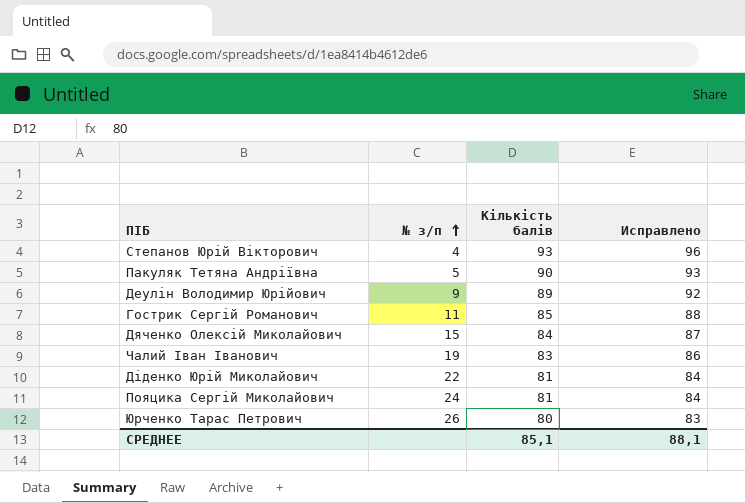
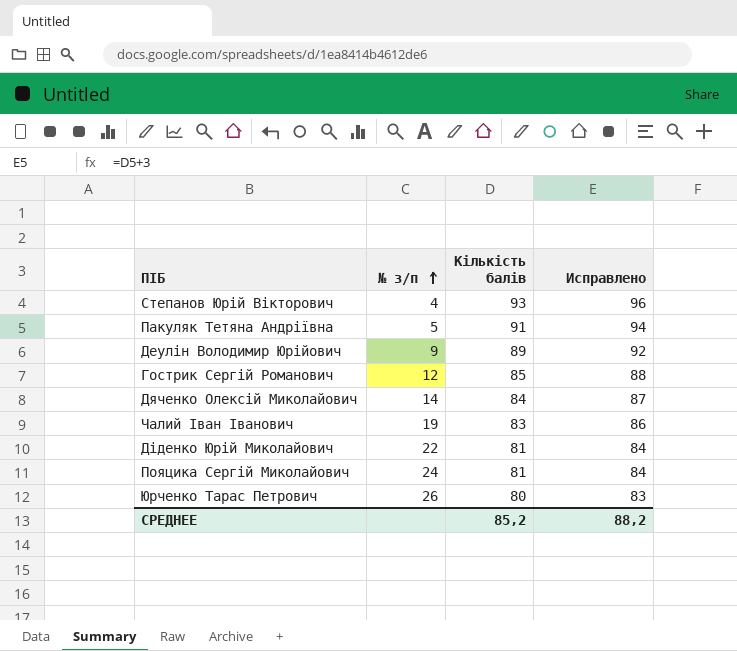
Пакуляк Тетяна Андріївна | Кількість балів: 90 -> 91
Пакуляк Тетяна Андріївна | Исправлено: 93 -> 94
Гострик Сергій Романович | № з/п: 11 -> 12
Дяченко Олексій Миколайович | № з/п: 15 -> 14
СРЕДНЕЕ | Кількість балів: 85,1 -> 85,2
СРЕДНЕЕ | Исправлено: 88,1 -> 88,2

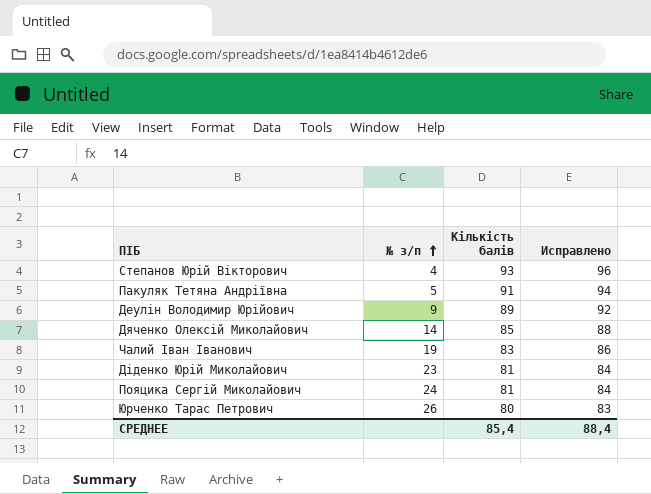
row Гострик Сергій Романович: 12 | 85 | 88 -> none
Дяченко Олексій Миколайович | Кількість балів: 84 -> 85
Дяченко Олексій Миколайович | Исправлено: 87 -> 88
Діденко Юрій Миколайович | № з/п: 22 -> 23
СРЕДНЕЕ | Кількість балів: 85,2 -> 85,4
СРЕДНЕЕ | Исправлено: 88,2 -> 88,4

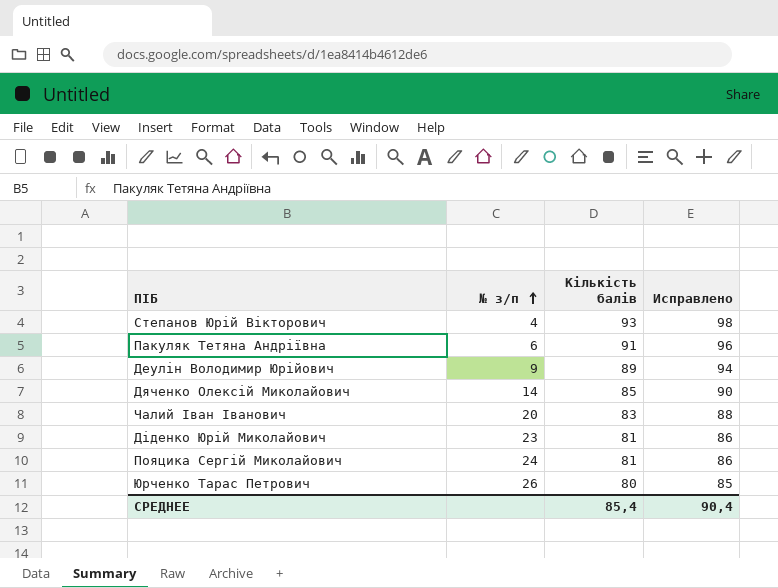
column Исправлено | formula: [Кількість балів] + 3 -> [Кількість балів] + 5
Пакуляк Тетяна Андріївна | № з/п: 5 -> 6
Чалий Іван Іванович | № з/п: 19 -> 20
СРЕДНЕЕ | Исправлено: 88,4 -> 90,4

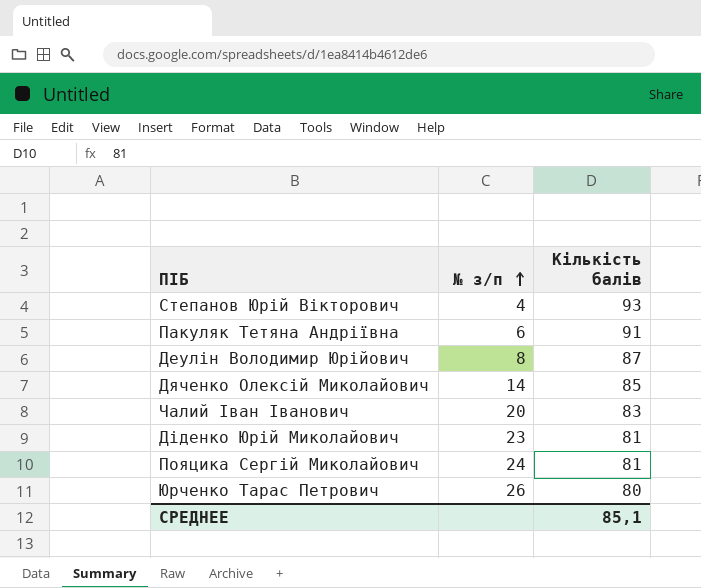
column Исправлено | formula: [Кількість балів] + 5 -> none
Деулін Володимир Юрійович | № з/п: 9 -> 8
Деулін Володимир Юрійович | Кількість балів: 89 -> 87
СРЕДНЕЕ | Кількість балів: 85,4 -> 85,1

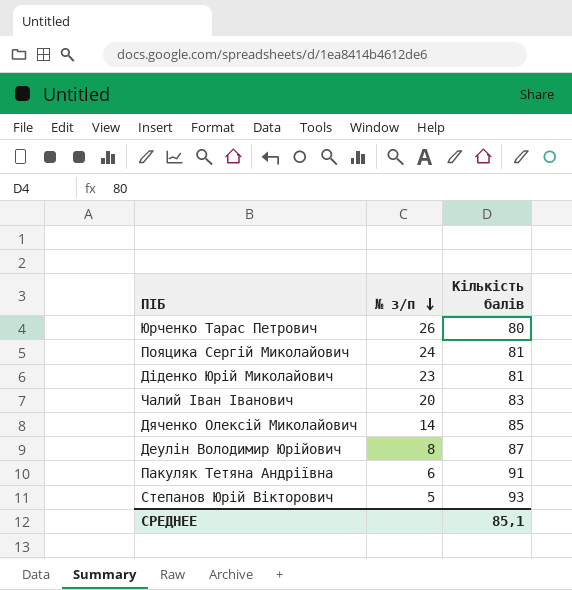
row order: № з/п ascending -> № з/п descending
Степанов Юрій Вікторович | № з/п: 4 -> 5

